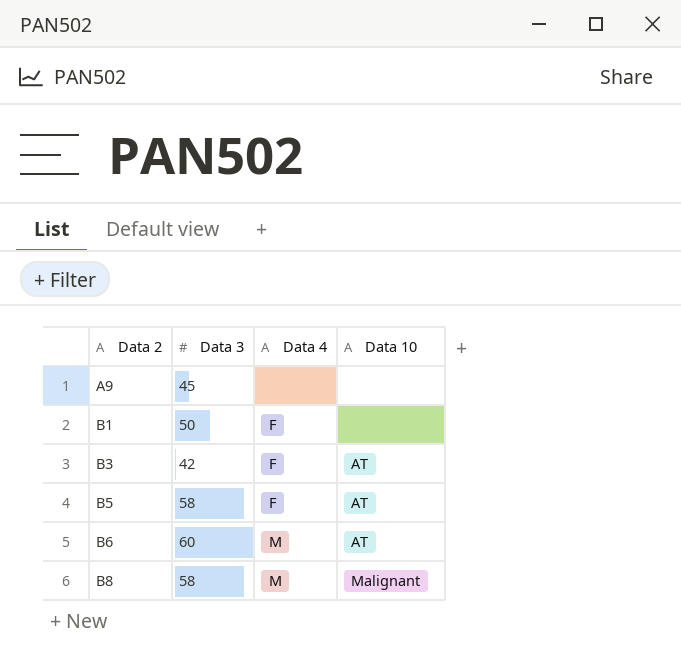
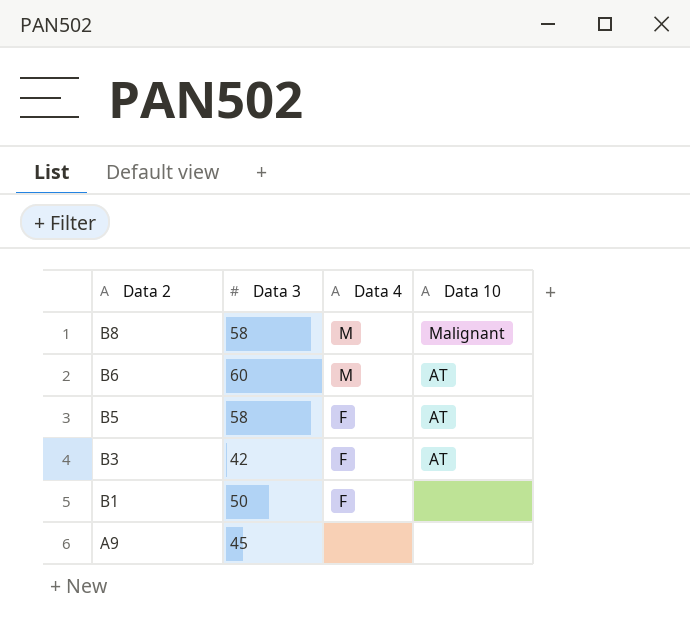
row order: Data 2 ascending -> Data 2 descending

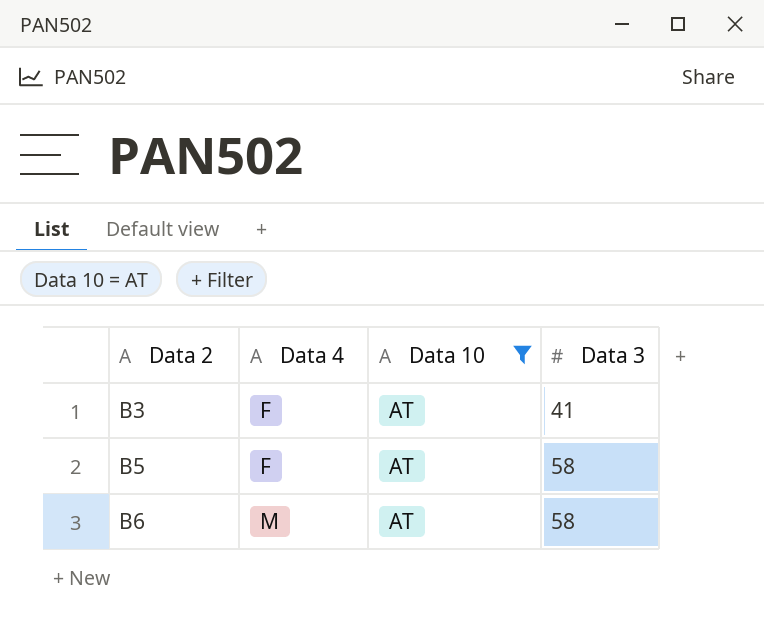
filter: none -> Data 10 = AT
row order: Data 2 descending -> Data 2 ascending
column Data 3 | position: 2 -> 4
B3 | Data 3: 42 -> 41
B6 | Data 3: 60 -> 58

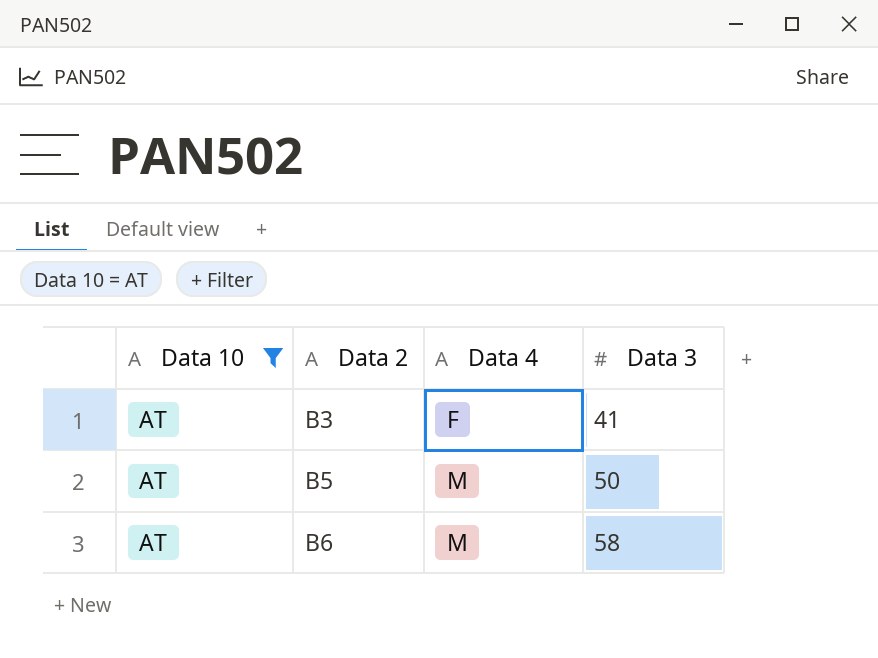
column Data 10 | position: 3 -> 1
B5 | Data 4: F -> M
B5 | Data 3: 58 -> 50

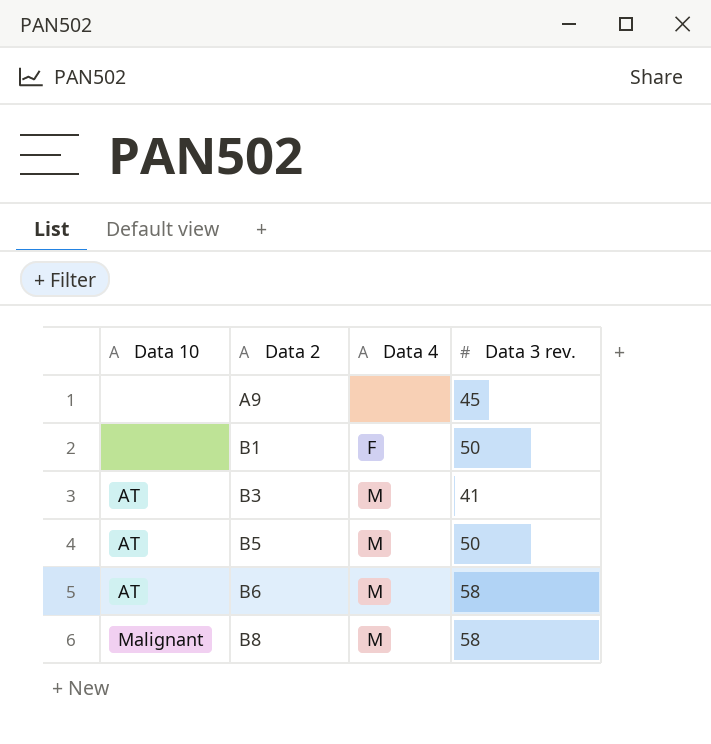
filter: Data 10 = AT -> none
column name: Data 3 -> Data 3 rev.
B3 | Data 4: F -> M

